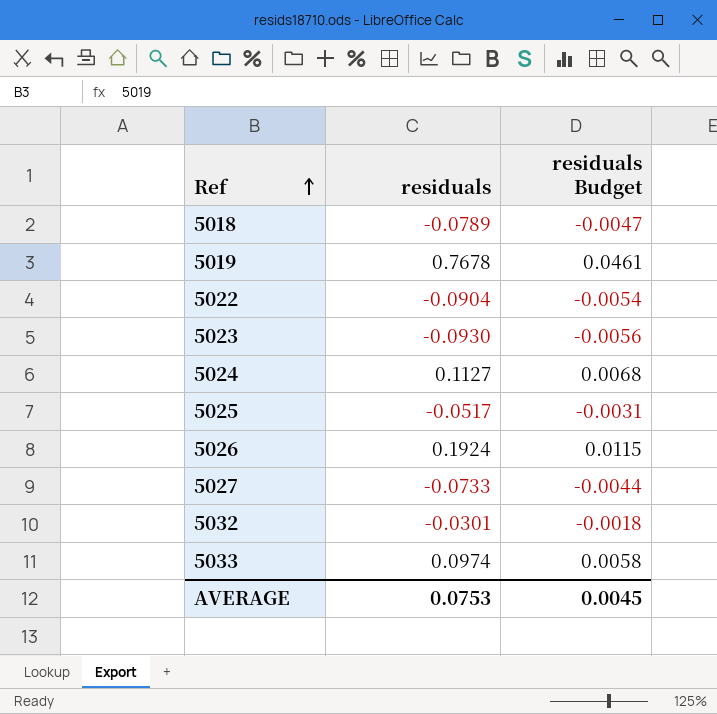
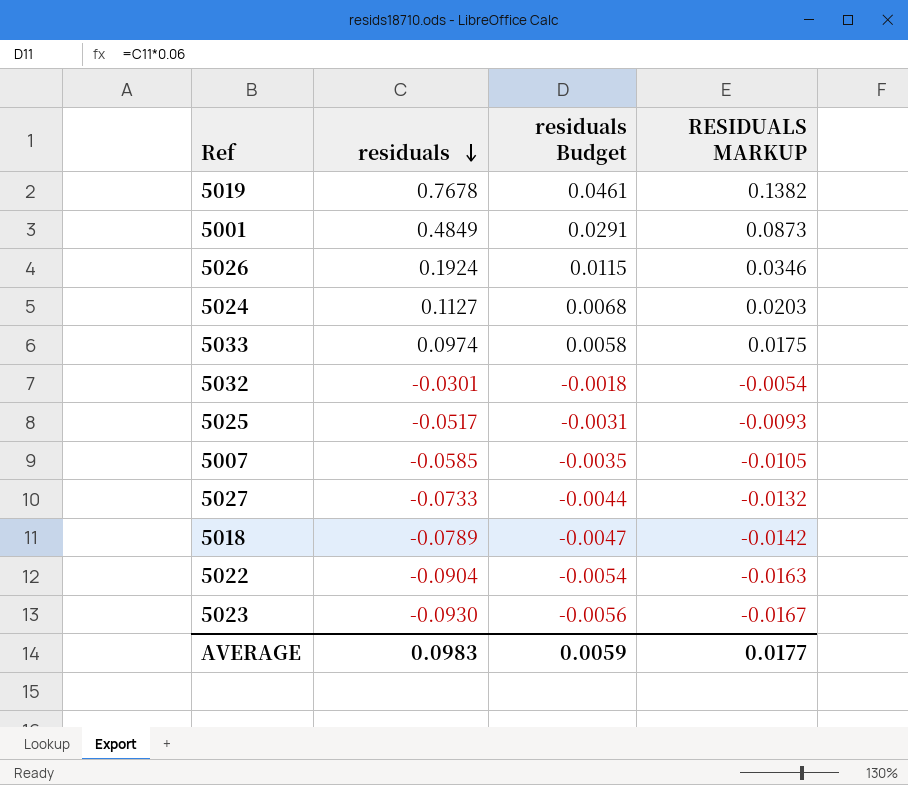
row order: Ref ascending -> residuals descending
column RESIDUALS MARKUP | formula: none -> [residuals] * 0.18
row 5001: none -> 0.4849 | 0.0291 | 0.0873
row 5007: none -> -0.0585 | -0.0035 | -0.0105
AVERAGE | residuals: 0.0753 -> 0.0983
AVERAGE | residuals Budget: 0.0045 -> 0.0059

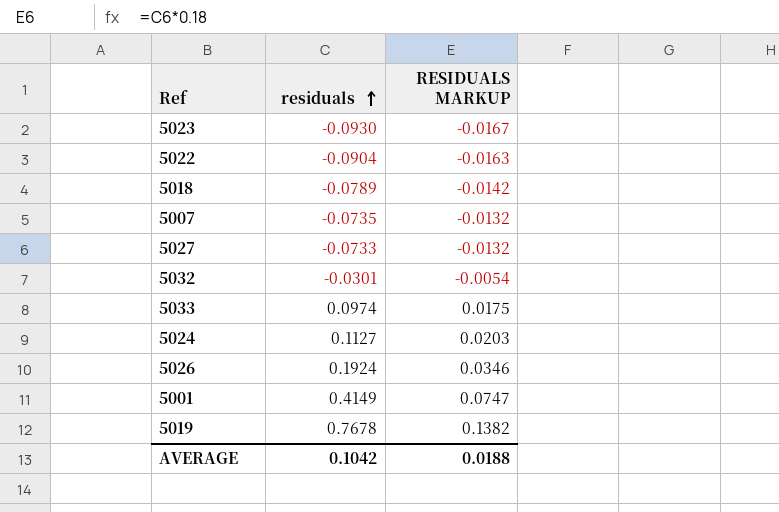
row order: residuals descending -> residuals ascending
column residuals Budget | formula: [residuals] * 0.06 -> none
row 5025: -0.0517 | -0.0031 | -0.0093 -> none
5007 | residuals: -0.0585 -> -0.0735
5007 | RESIDUALS MARKUP: -0.0105 -> -0.0132
5001 | residuals: 0.4849 -> 0.4149
5001 | RESIDUALS MARKUP: 0.0873 -> 0.0747
AVERAGE | residuals: 0.0983 -> 0.1042
AVERAGE | RESIDUALS MARKUP: 0.0177 -> 0.0188

